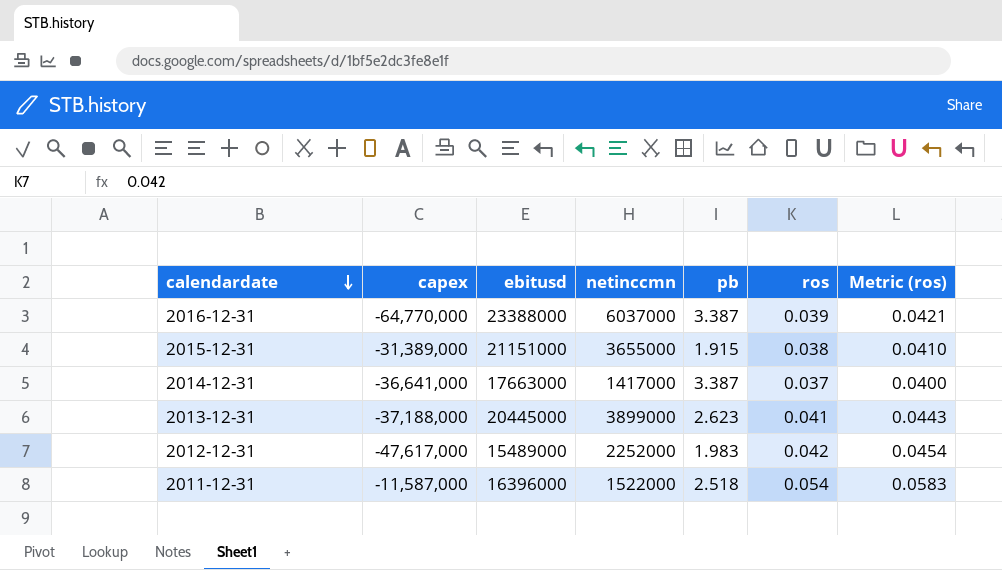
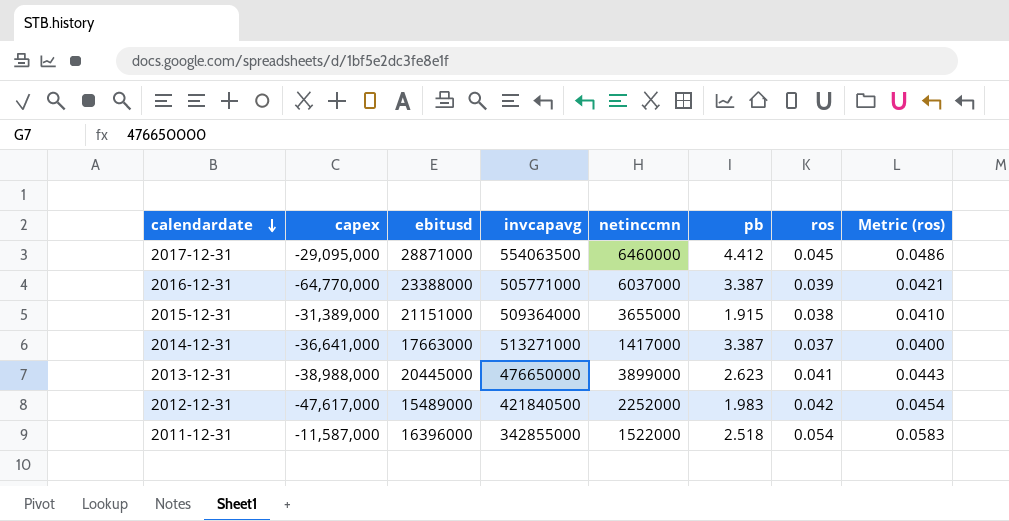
column invcapavg | position: none -> 4
row 2017-12-31: none -> -29,095,000 | 28871000 | 554063500 | 6460000 | 4.412 | 0.045 | 0.0486
2013-12-31 | capex: -37,188,000 -> -38,988,000

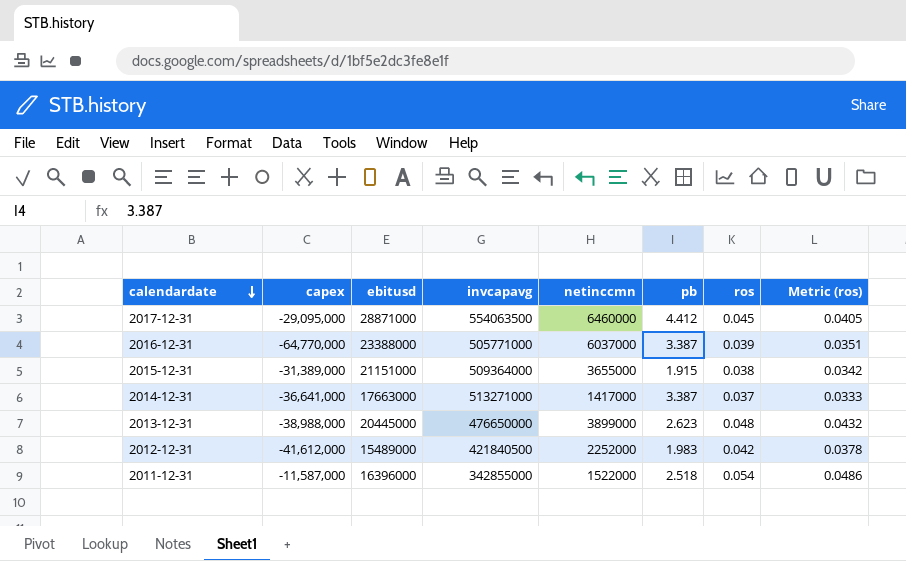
column Metric (ros) | formula: [ros] * 1.08 -> [ros] * 0.9
2013-12-31 | ros: 0.041 -> 0.048
2012-12-31 | capex: -47,617,000 -> -41,612,000

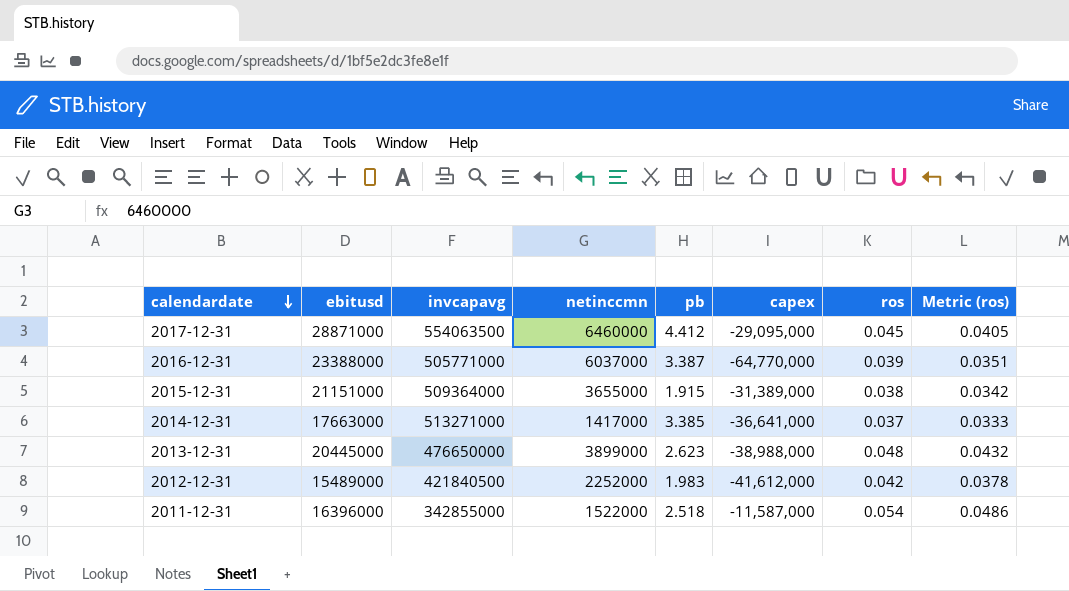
column capex | position: 2 -> 6
2014-12-31 | pb: 3.387 -> 3.385

